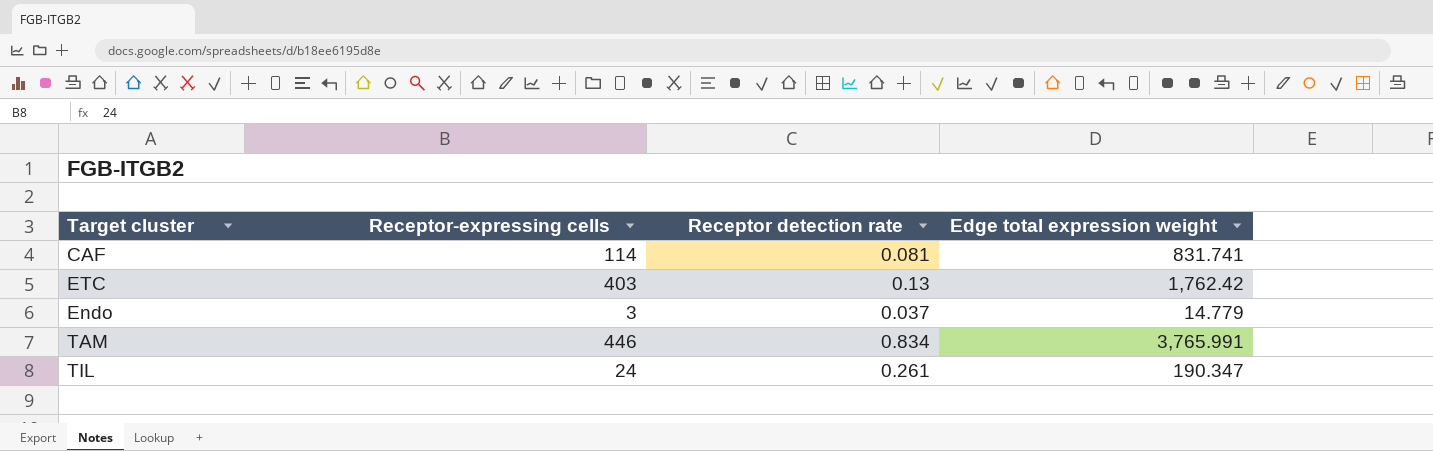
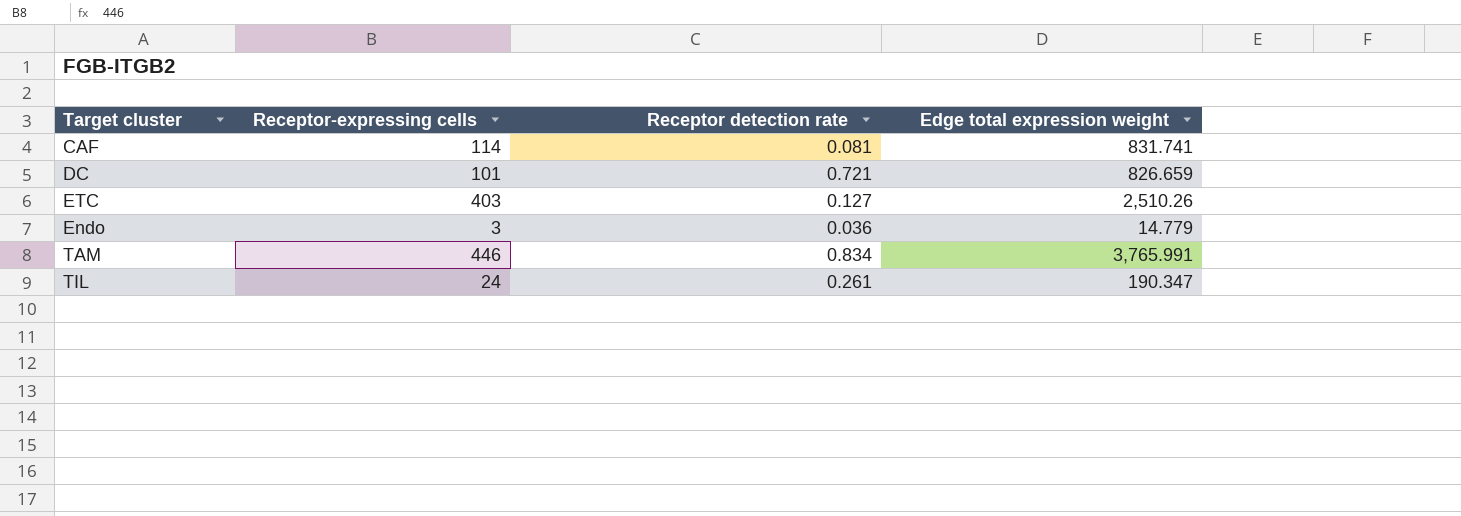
row DC: none -> 101 | 0.721 | 826.659
ETC | Receptor detection rate: 0.13 -> 0.127
ETC | Edge total expression weight: 1,762.42 -> 2,510.26
Endo | Receptor detection rate: 0.037 -> 0.036

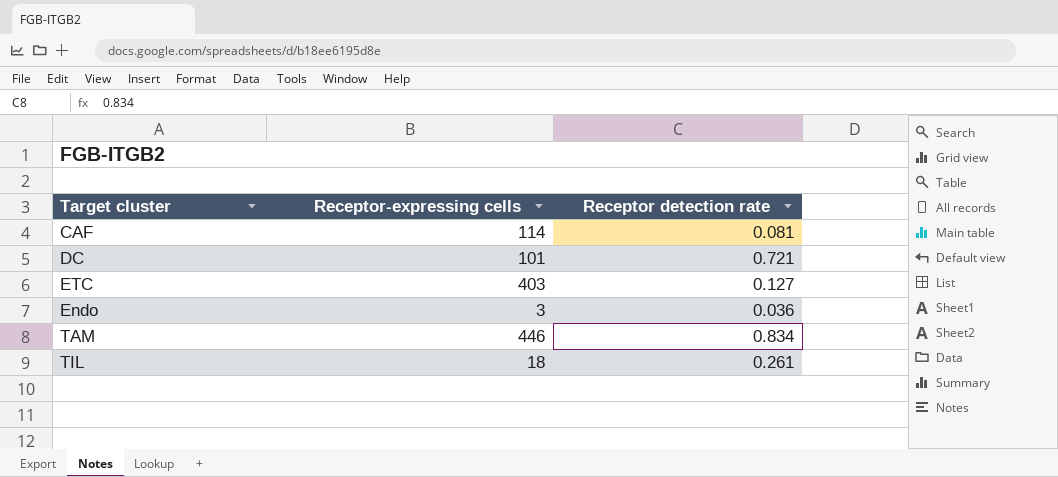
column Edge total expression weight | position: 4 -> none
TIL | Receptor-expressing cells: 24 -> 18

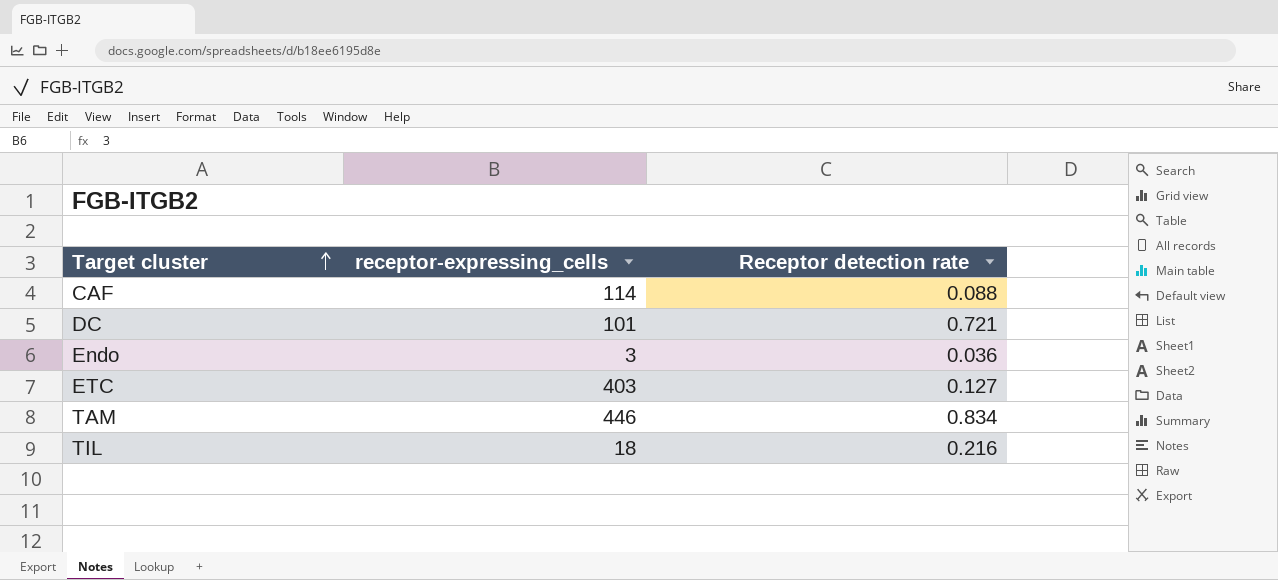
row order: none -> Target cluster ascending
column name: Receptor-expressing cells -> receptor-expressing_cells
CAF | Receptor detection rate: 0.081 -> 0.088
TIL | Receptor detection rate: 0.261 -> 0.216

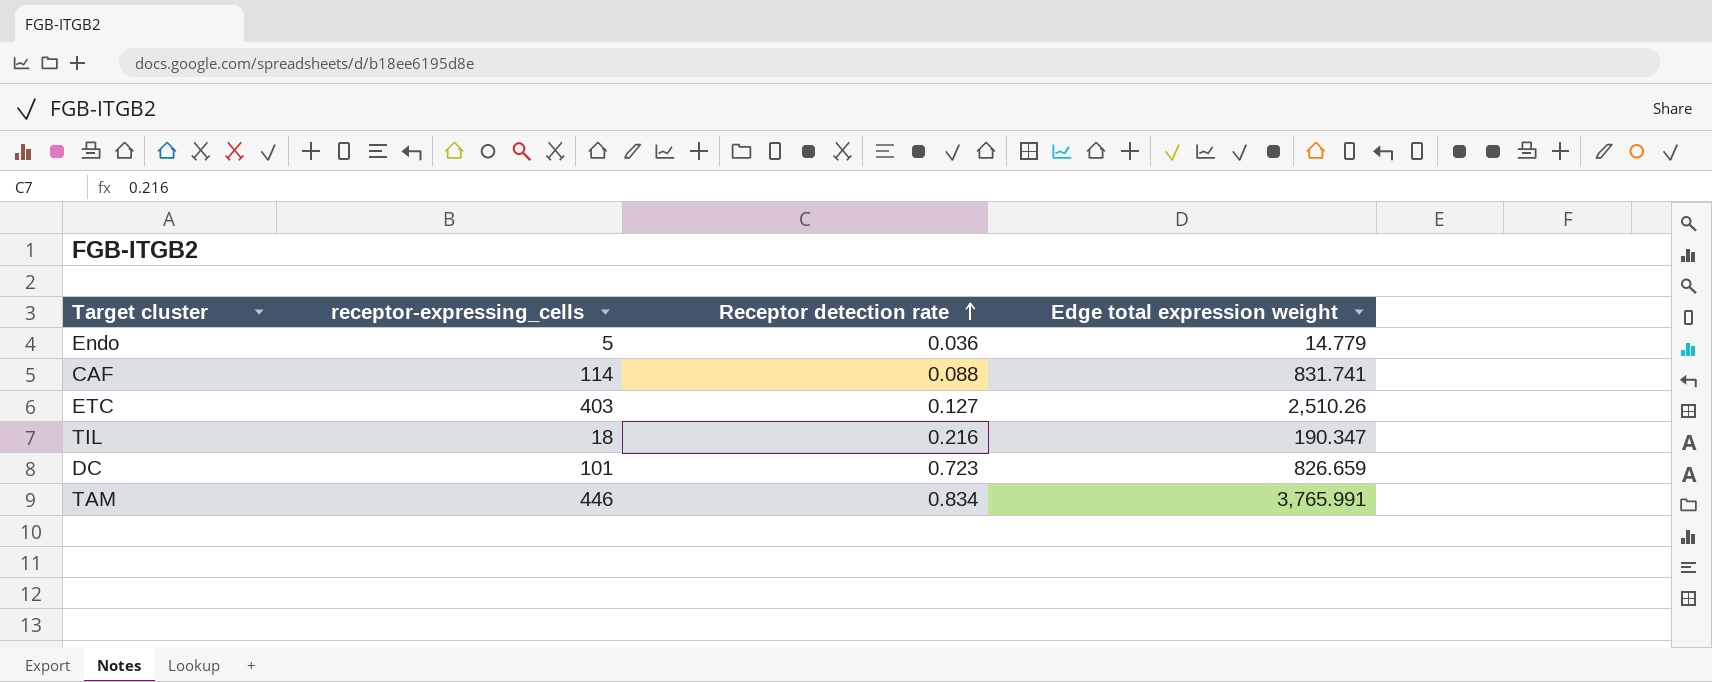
row order: Target cluster ascending -> Receptor detection rate ascending
column Edge total expression weight | position: none -> 4
Endo | receptor-expressing_cells: 3 -> 5
DC | Receptor detection rate: 0.721 -> 0.723

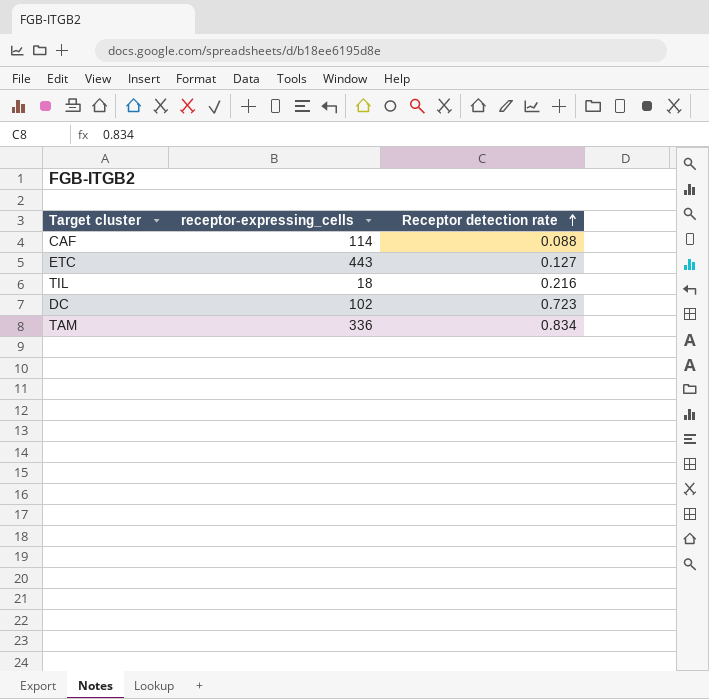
column Edge total expression weight | position: 4 -> none
row Endo: 5 | 0.036 | 14.779 -> none
ETC | receptor-expressing_cells: 403 -> 443
DC | receptor-expressing_cells: 101 -> 102
TAM | receptor-expressing_cells: 446 -> 336

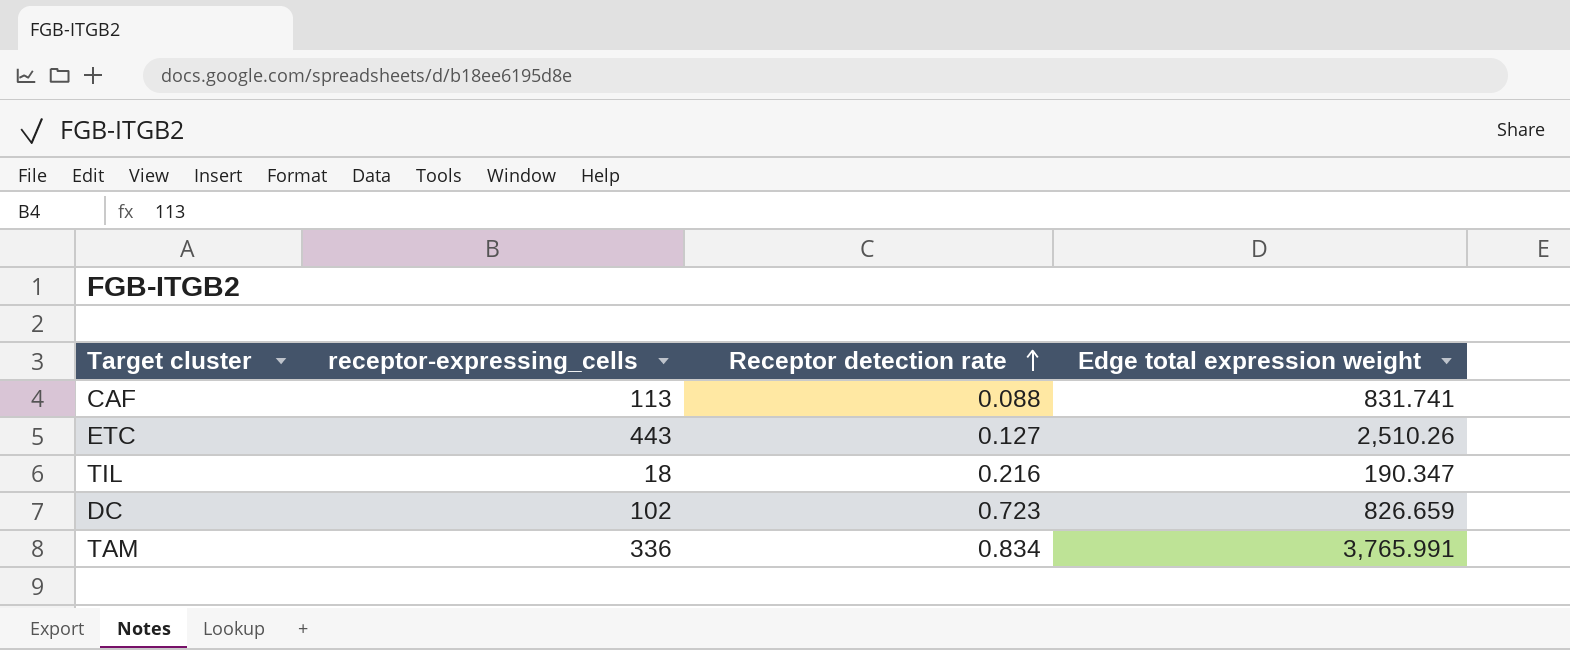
column Edge total expression weight | position: none -> 4
CAF | receptor-expressing_cells: 114 -> 113

